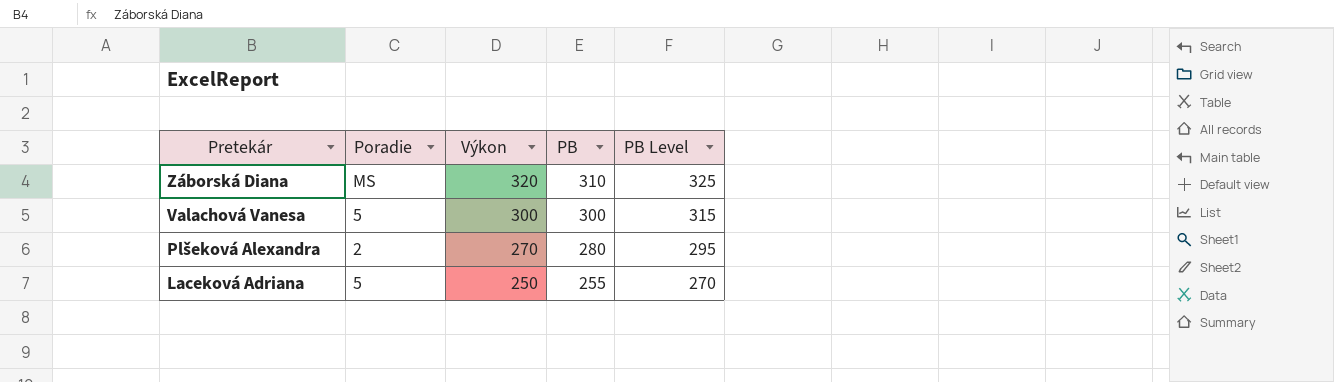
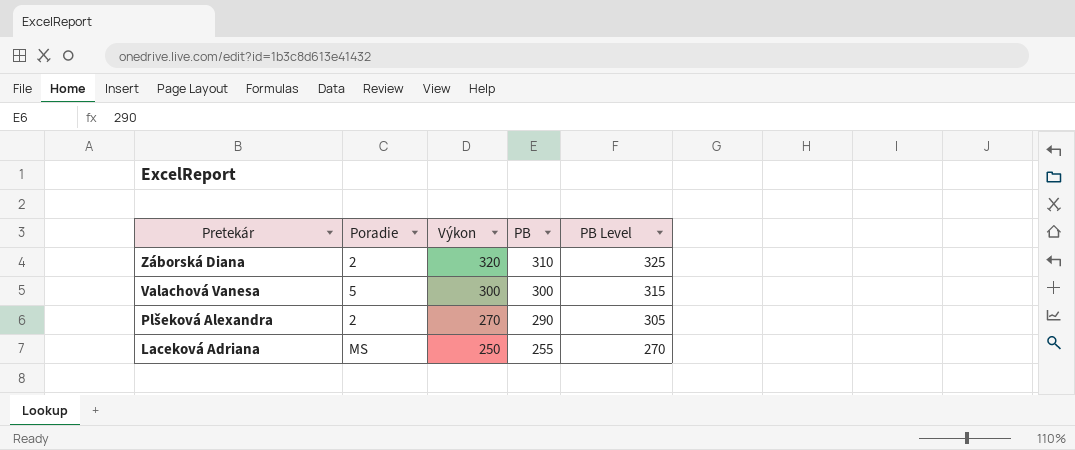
Záborská Diana | Poradie: MS -> 2
Plšeková Alexandra | PB: 280 -> 290
Plšeková Alexandra | PB Level: 295 -> 305
Laceková Adriana | Poradie: 5 -> MS

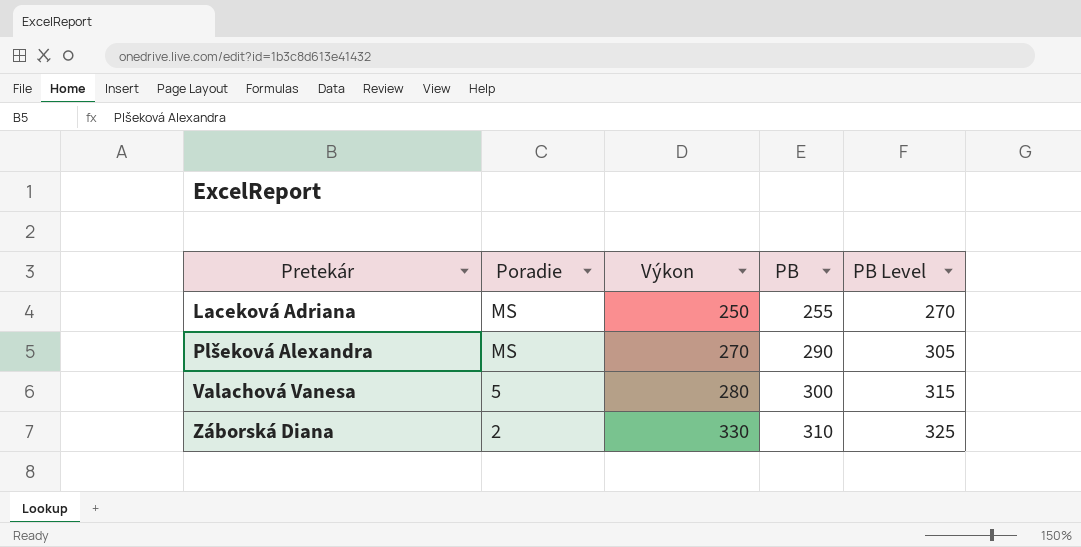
row order: Pretekár descending -> Pretekár ascending
Plšeková Alexandra | Poradie: 2 -> MS
Valachová Vanesa | Výkon: 300 -> 280
Záborská Diana | Výkon: 320 -> 330

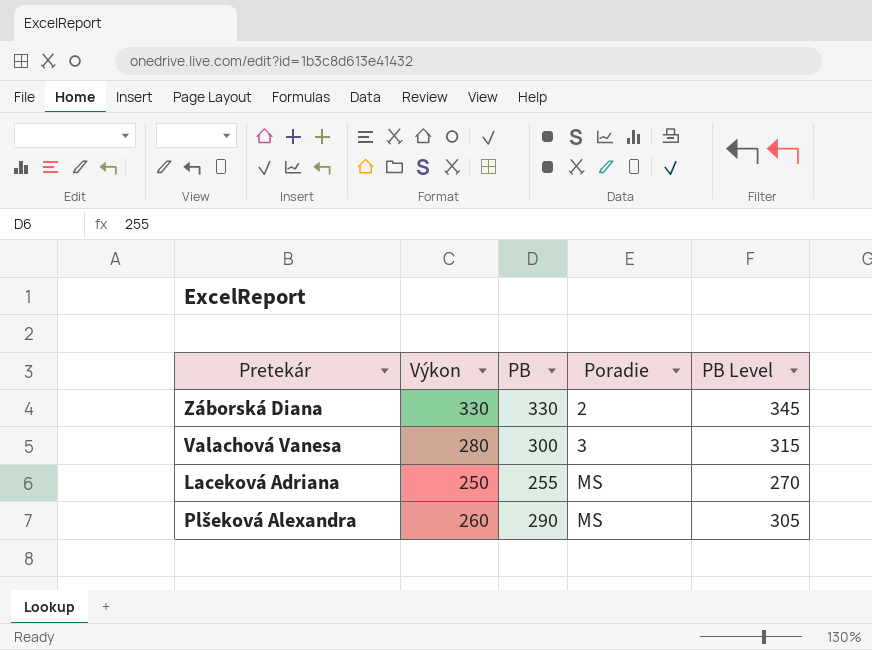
row order: Pretekár ascending -> Poradie ascending
column Poradie | position: 2 -> 4
Záborská Diana | PB: 310 -> 330
Záborská Diana | PB Level: 325 -> 345
Valachová Vanesa | Poradie: 5 -> 3
Plšeková Alexandra | Výkon: 270 -> 260

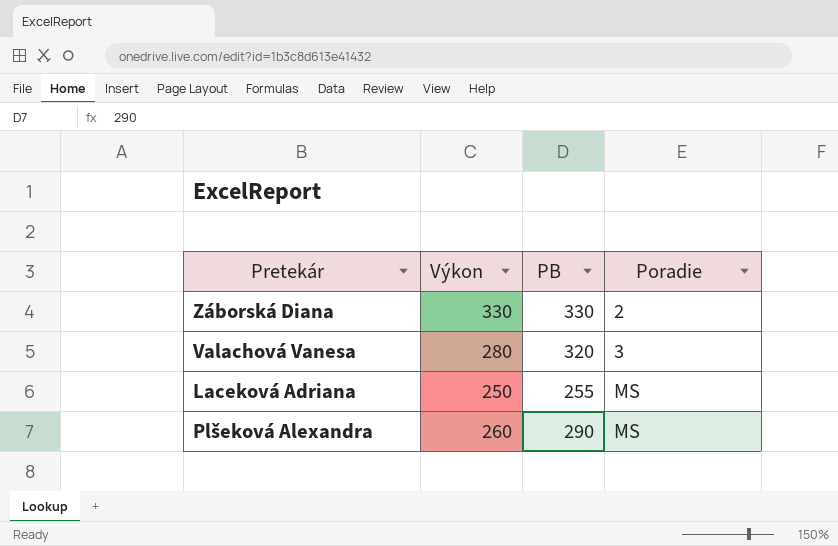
column PB Level | formula: [PB] + 15 -> none
Valachová Vanesa | PB: 300 -> 320

